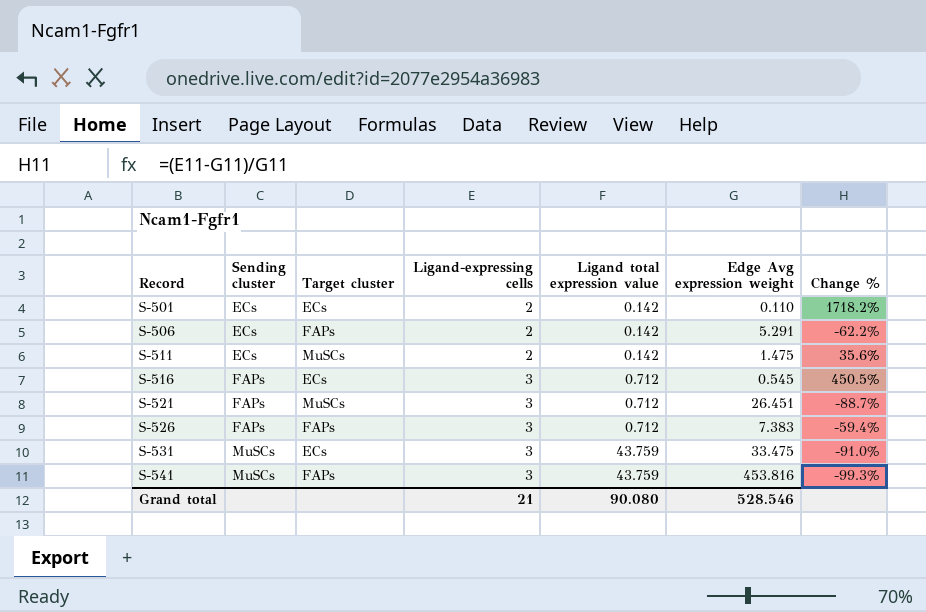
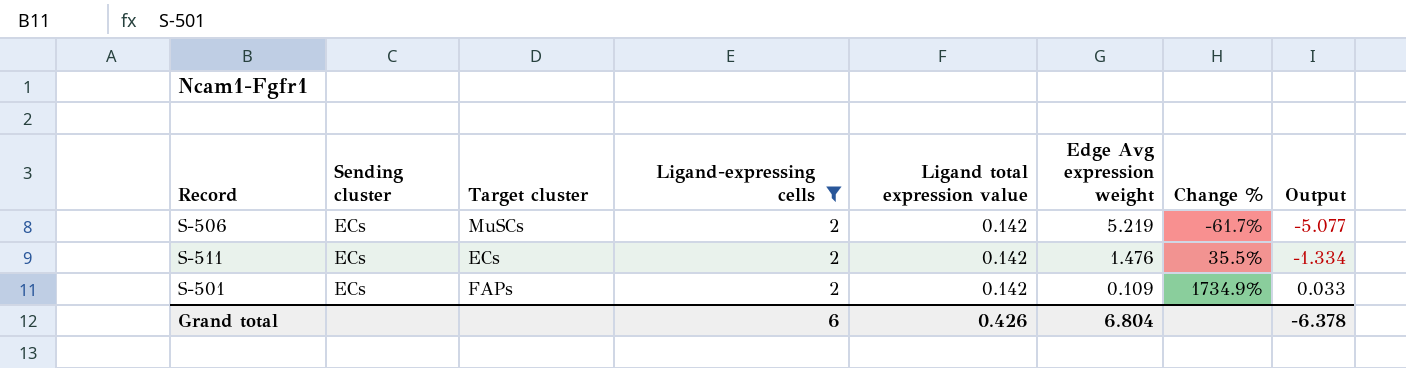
filter: none -> Ligand-expressing cells = 2
row order: Record ascending -> Edge Avg expression weight descending
column Output | formula: none -> [Ligand total expression value] - [Edge Avg expression weight]
S-506 | Target cluster: FAPs -> MuSCs
S-506 | Edge Avg expression weight: 5.291 -> 5.219
S-506 | Change %: -62.2% -> -61.7%
S-511 | Target cluster: MuSCs -> ECs
S-511 | Edge Avg expression weight: 1.475 -> 1.476
S-511 | Change %: 35.6% -> 35.5%
S-501 | Target cluster: ECs -> FAPs
S-501 | Edge Avg expression weight: 0.110 -> 0.109
S-501 | Change %: 1718.2% -> 1734.9%
Grand total | Ligand-expressing cells: 21 -> 6
Grand total | Ligand total expression value: 90.080 -> 0.426
Grand total | Edge Avg expression weight: 528.546 -> 6.804

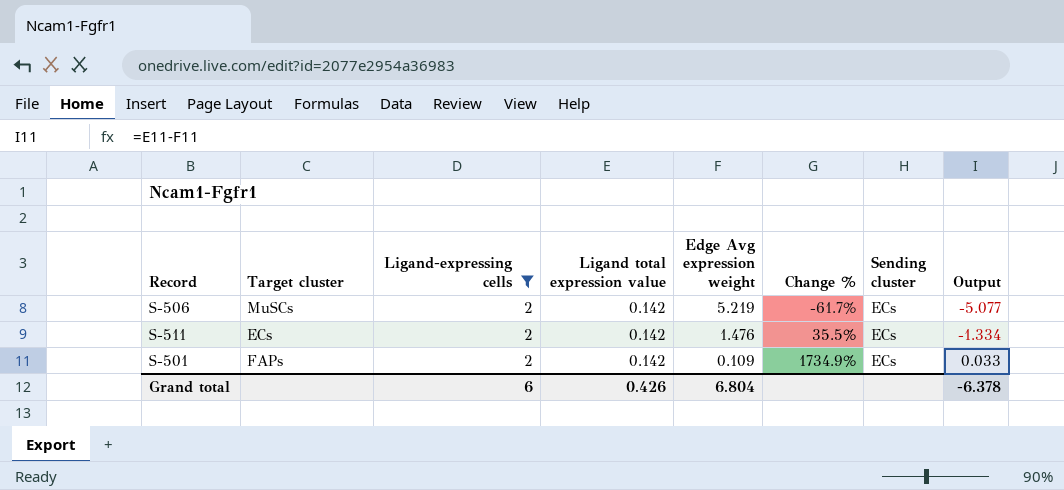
column Sending cluster | position: 2 -> 7

